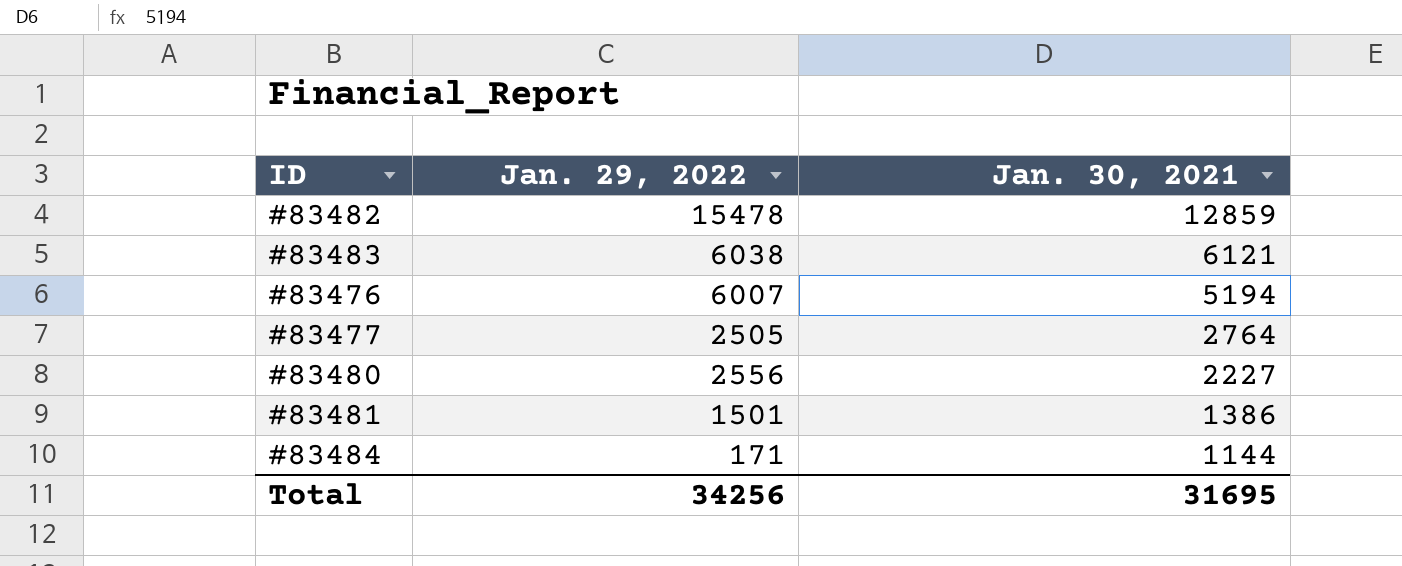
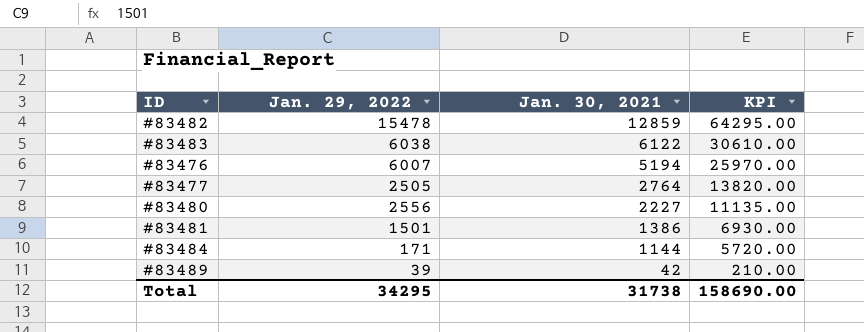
column KPI | formula: none -> [Jan. 30, 2021] * 5
#83483 | Jan. 30, 2021: 6121 -> 6122
row #83489: none -> 39 | 42 | 210.00
Total | Jan. 29, 2022: 34256 -> 34295
Total | Jan. 30, 2021: 31695 -> 31738

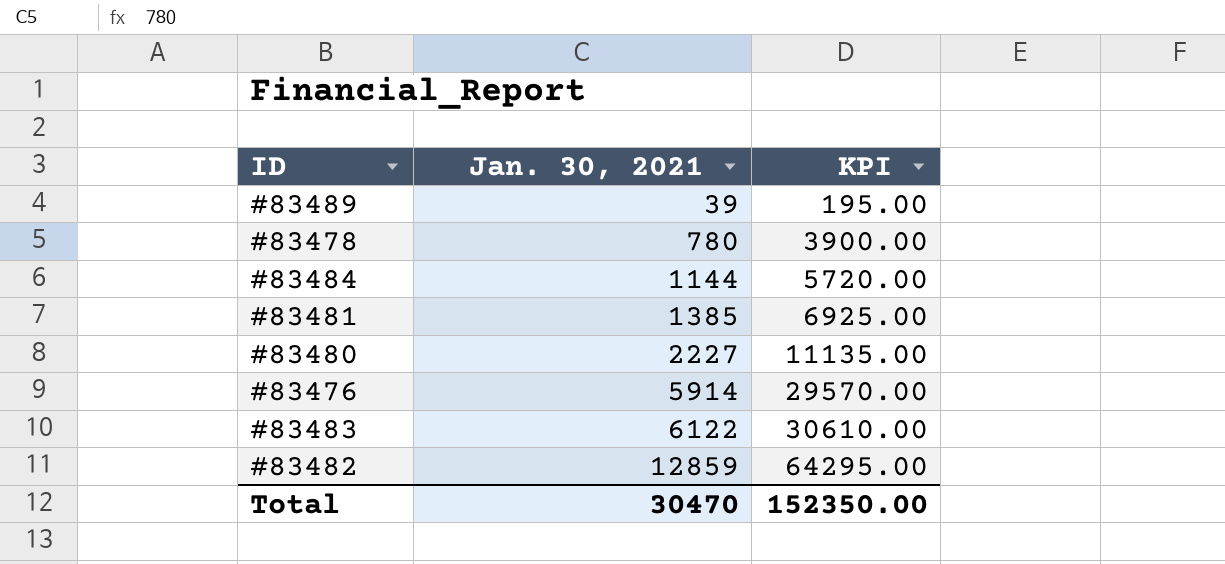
row order: Jan. 30, 2021 descending -> Jan. 30, 2021 ascending
column Jan. 29, 2022 | position: 2 -> none
row #83477: 2505 | 2764 | 13820.00 -> none
#83489 | Jan. 30, 2021: 42 -> 39
#83489 | KPI: 210.00 -> 195.00
row #83478: none -> 780 | 3900.00
#83481 | Jan. 30, 2021: 1386 -> 1385
#83481 | KPI: 6930.00 -> 6925.00
#83476 | Jan. 30, 2021: 5194 -> 5914
#83476 | KPI: 25970.00 -> 29570.00
Total | Jan. 30, 2021: 31738 -> 30470
Total | KPI: 158690.00 -> 152350.00

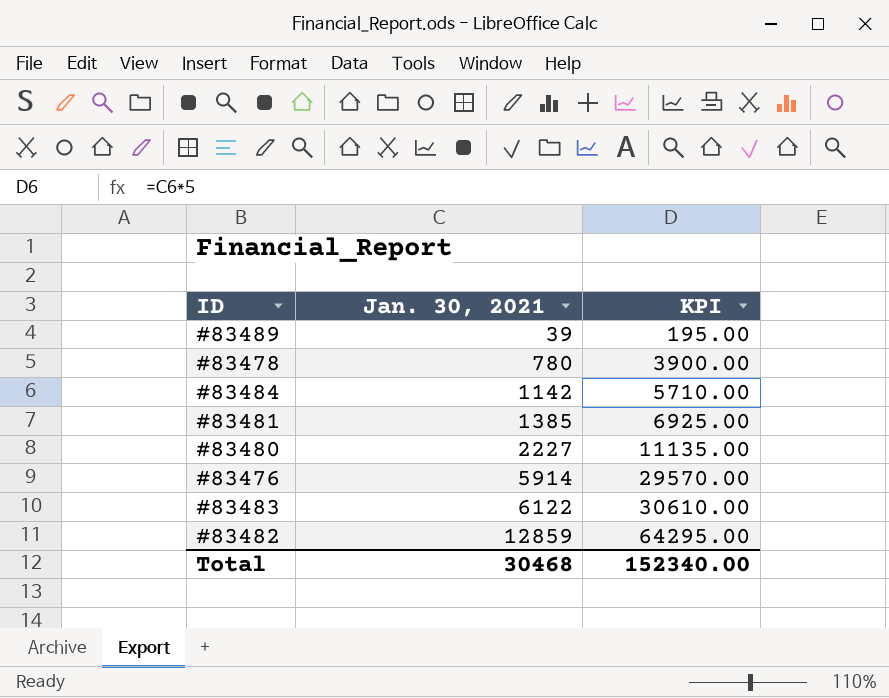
#83484 | Jan. 30, 2021: 1144 -> 1142
#83484 | KPI: 5720.00 -> 5710.00
Total | Jan. 30, 2021: 30470 -> 30468
Total | KPI: 152350.00 -> 152340.00

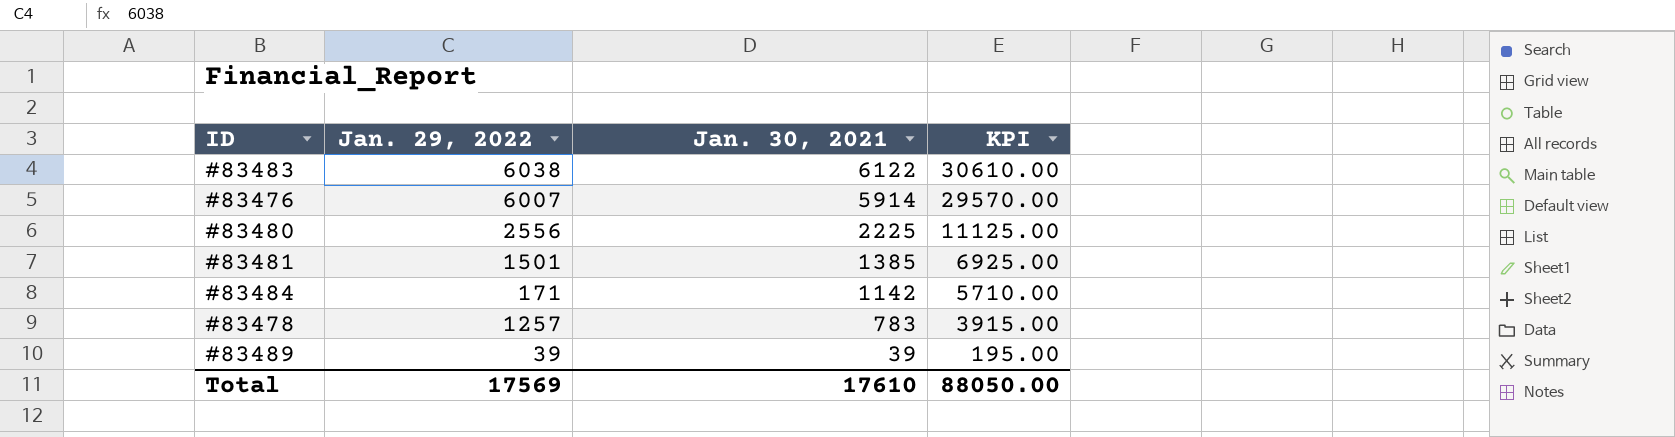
row order: Jan. 30, 2021 ascending -> Jan. 30, 2021 descending
column Jan. 29, 2022 | position: none -> 2
row #83482: 12859 | 64295.00 -> none
#83480 | Jan. 30, 2021: 2227 -> 2225
#83480 | KPI: 11135.00 -> 11125.00
#83478 | Jan. 30, 2021: 780 -> 783
#83478 | KPI: 3900.00 -> 3915.00
Total | Jan. 30, 2021: 30468 -> 17610
Total | KPI: 152340.00 -> 88050.00

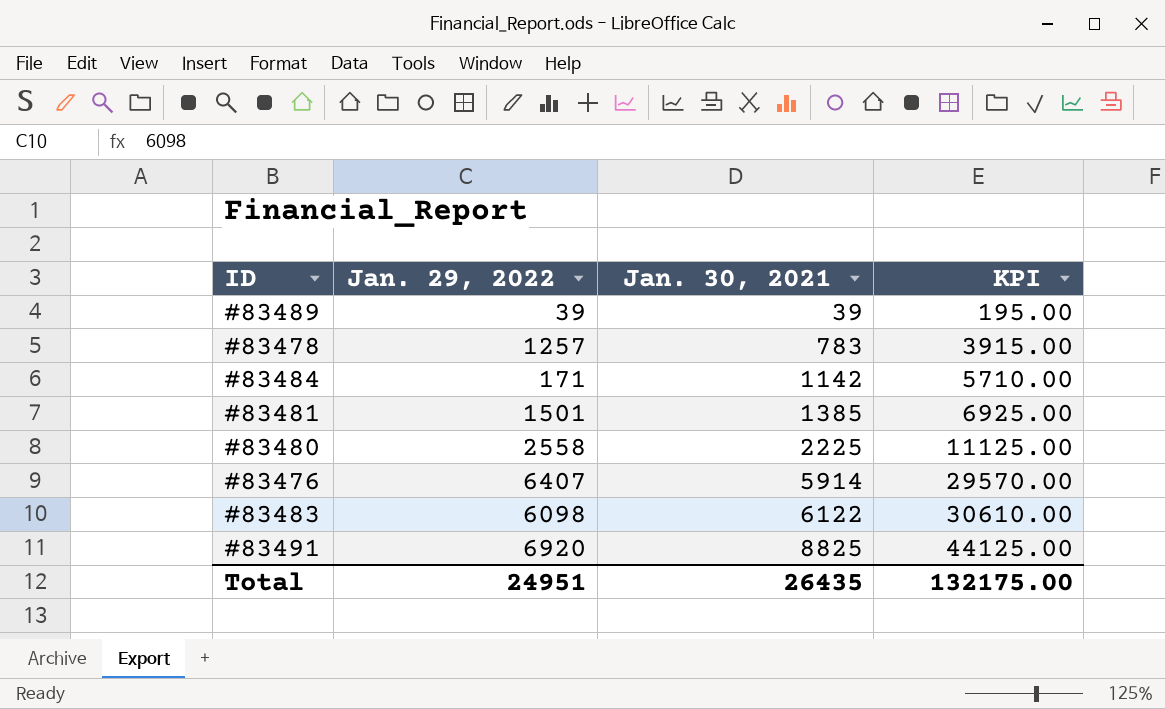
row order: Jan. 30, 2021 descending -> Jan. 30, 2021 ascending
#83480 | Jan. 29, 2022: 2556 -> 2558
#83476 | Jan. 29, 2022: 6007 -> 6407
#83483 | Jan. 29, 2022: 6038 -> 6098
row #83491: none -> 6920 | 8825 | 44125.00
Total | Jan. 29, 2022: 17569 -> 24951
Total | Jan. 30, 2021: 17610 -> 26435
Total | KPI: 88050.00 -> 132175.00

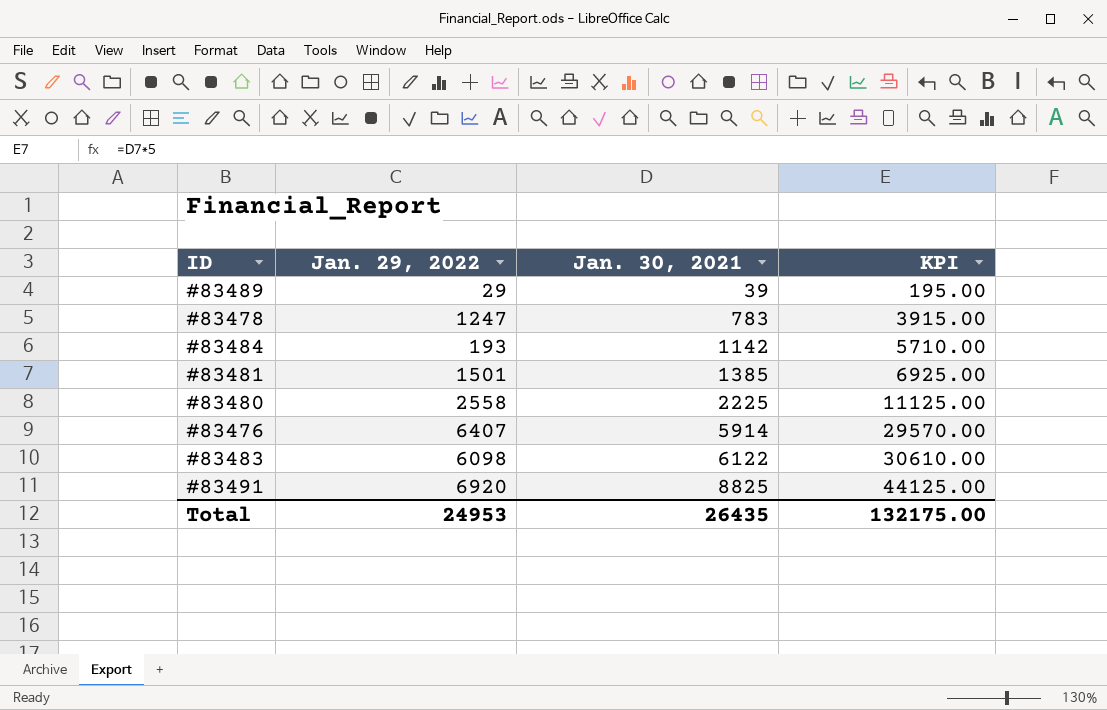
#83489 | Jan. 29, 2022: 39 -> 29
#83478 | Jan. 29, 2022: 1257 -> 1247
#83484 | Jan. 29, 2022: 171 -> 193
Total | Jan. 29, 2022: 24951 -> 24953

